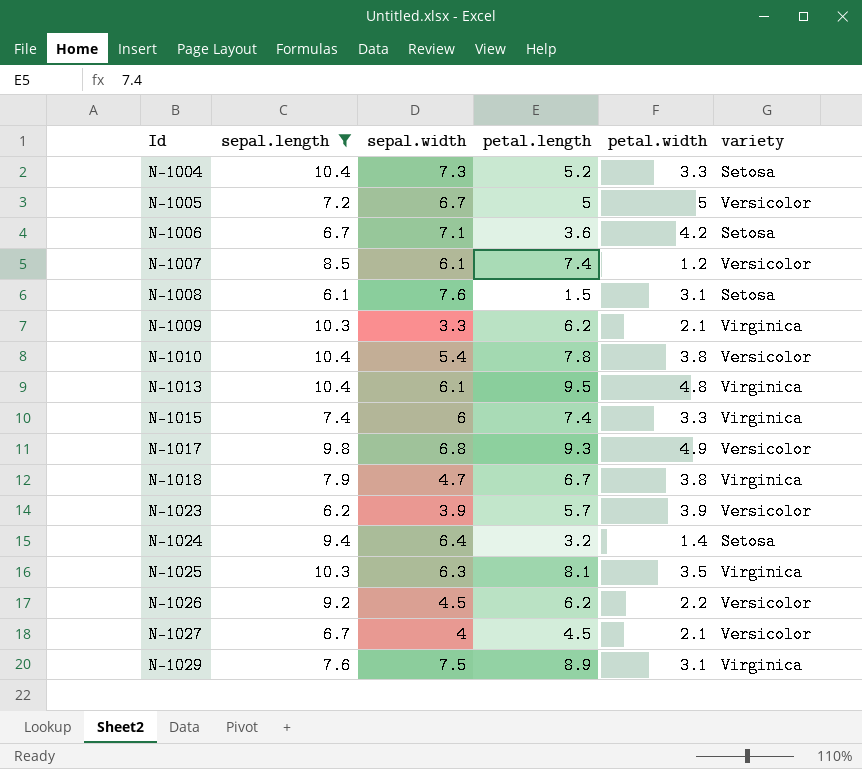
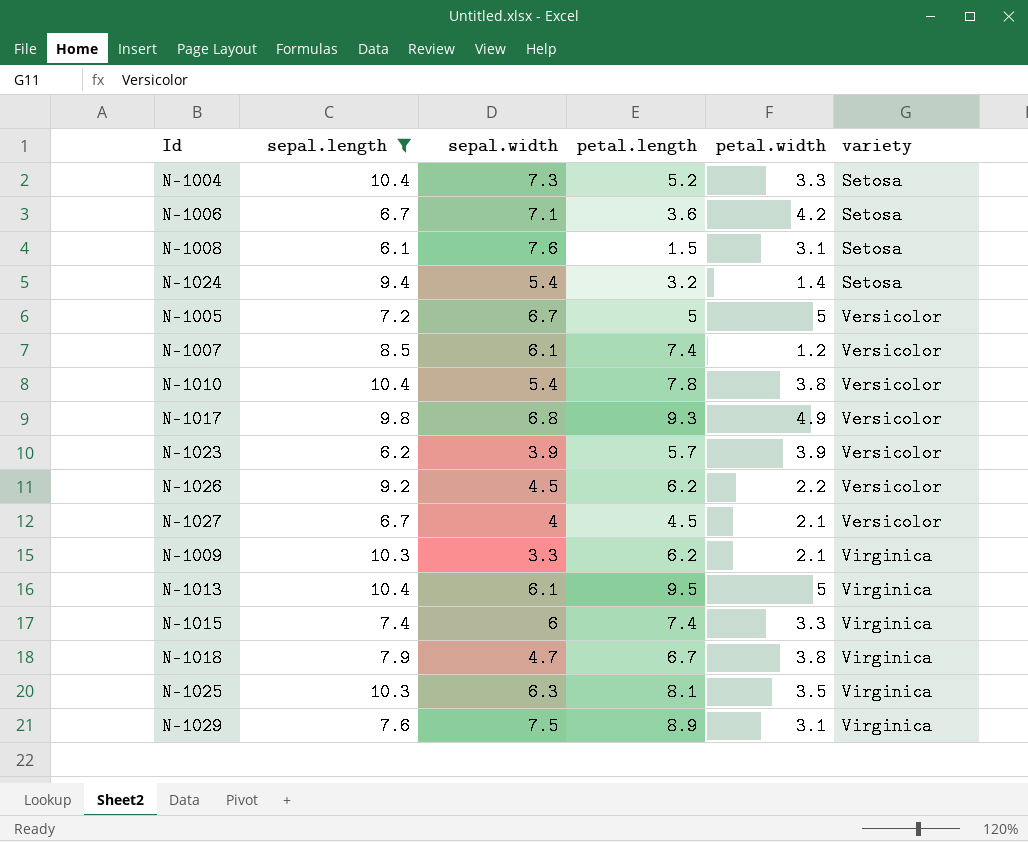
row order: Id ascending -> variety ascending
N-1024 | sepal.width: 6.4 -> 5.4
N-1013 | petal.width: 4.8 -> 5

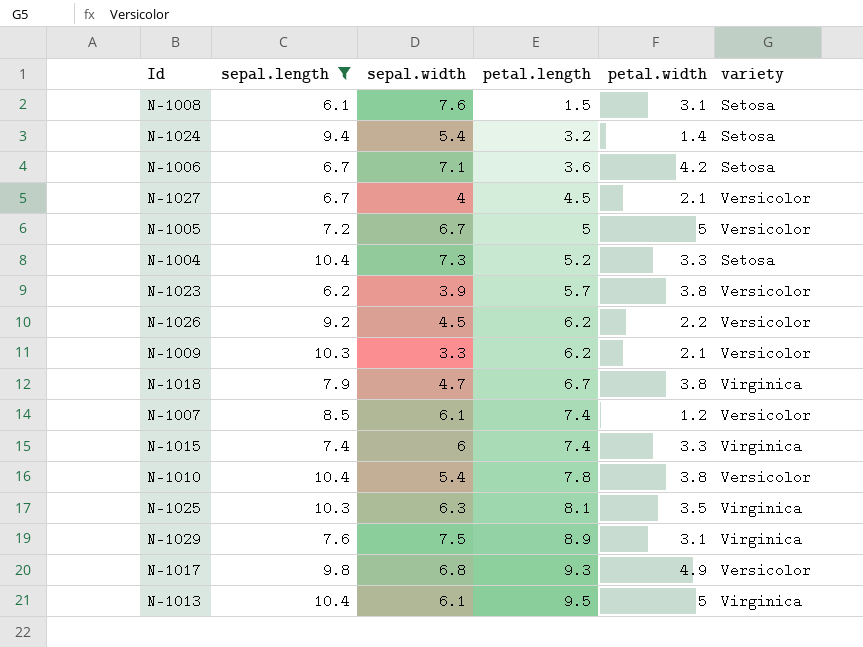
row order: variety ascending -> petal.length ascending
N-1023 | petal.width: 3.9 -> 3.8
N-1009 | variety: Virginica -> Versicolor

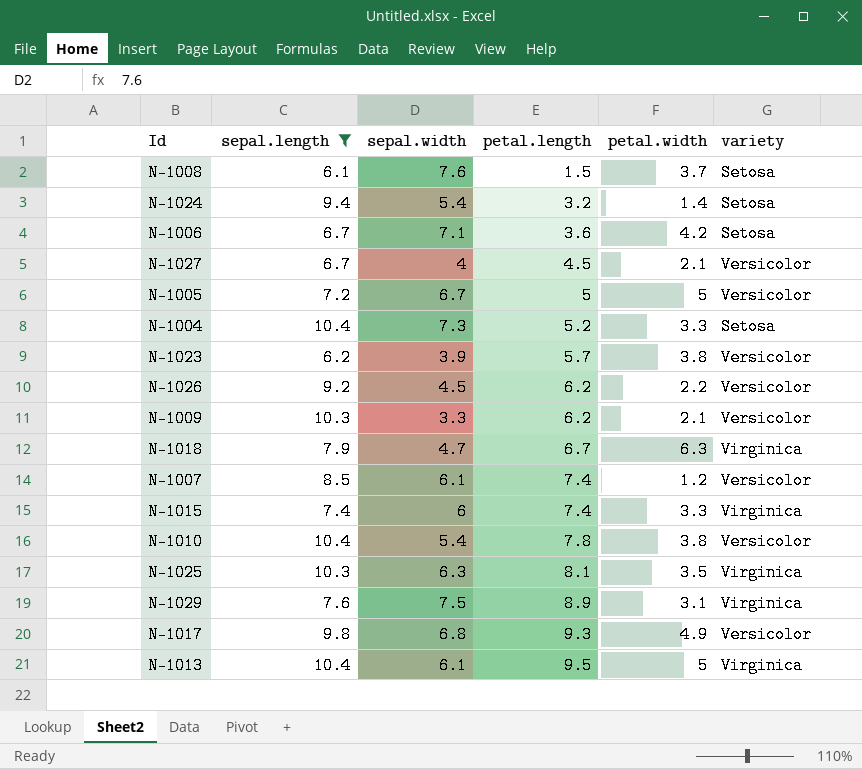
N-1008 | petal.width: 3.1 -> 3.7
N-1018 | petal.width: 3.8 -> 6.3

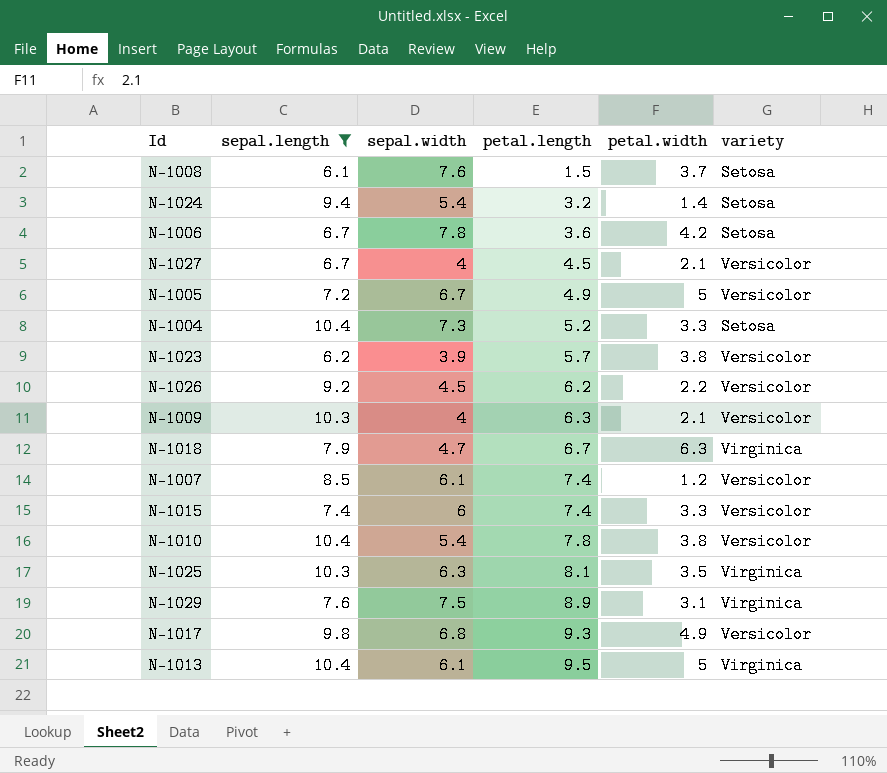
N-1006 | sepal.width: 7.1 -> 7.8
N-1005 | petal.length: 5 -> 4.9
N-1009 | sepal.width: 3.3 -> 4
N-1009 | petal.length: 6.2 -> 6.3
N-1015 | variety: Virginica -> Versicolor

